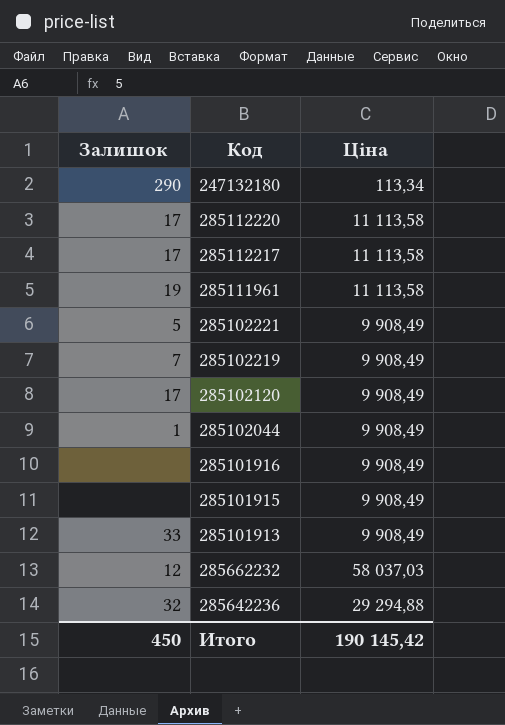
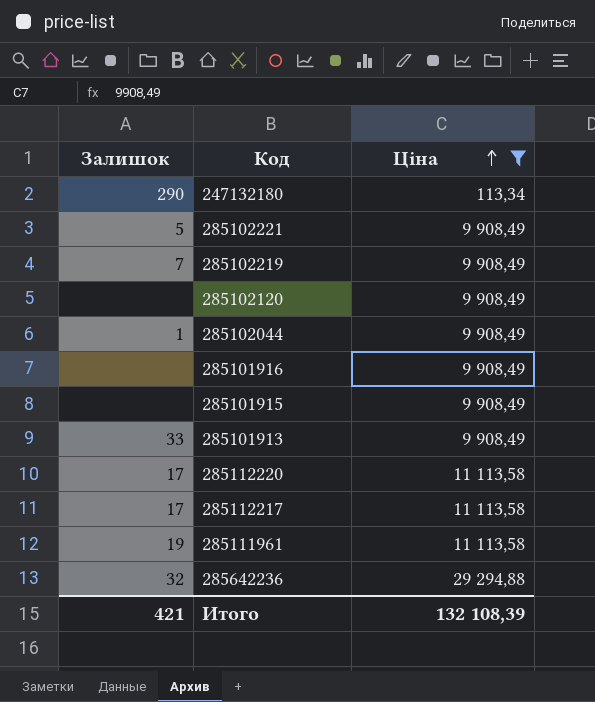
filter: none -> Ціна != 58 037,03
row order: none -> Ціна ascending
285102120 | Залишок: 17 -> none
Итого | Залишок: 450 -> 421
Итого | Ціна: 190 145,42 -> 132 108,39

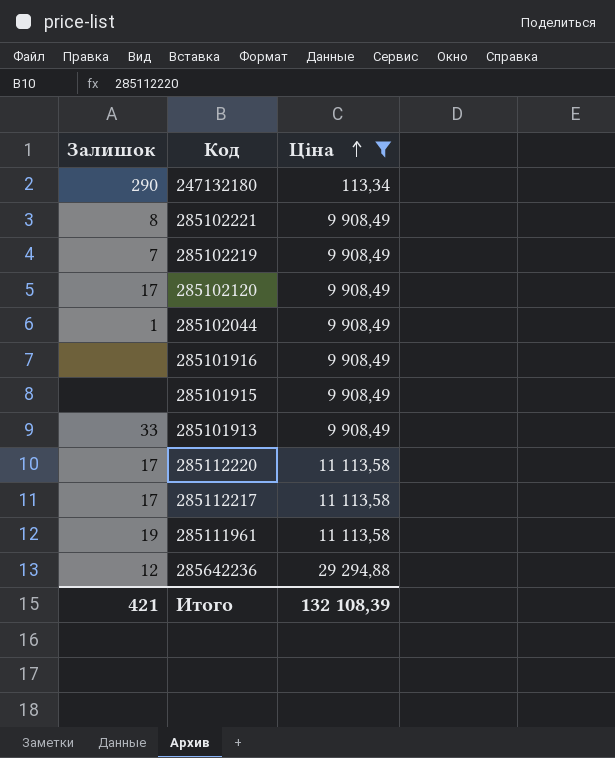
285102221 | Залишок: 5 -> 8
285102120 | Залишок: none -> 17
285642236 | Залишок: 32 -> 12

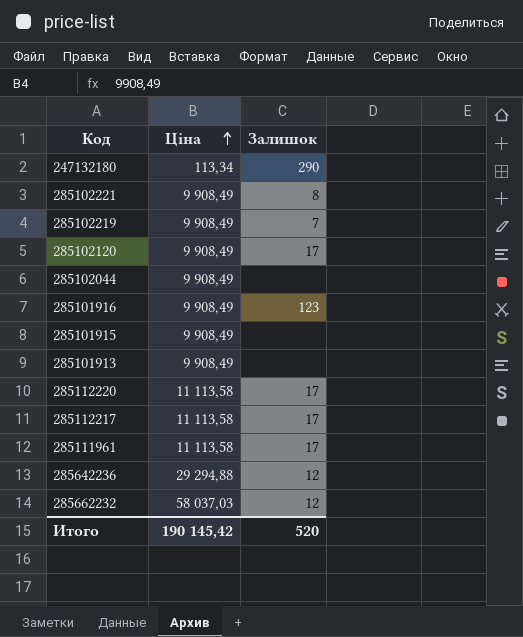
filter: Ціна != 58 037,03 -> none
column Залишок | position: 1 -> 3
285102044 | Залишок: 1 -> none
285101916 | Залишок: none -> 123
285101913 | Залишок: 33 -> none
285111961 | Залишок: 19 -> 17
Итого | Ціна: 132 108,39 -> 190 145,42
Итого | Залишок: 421 -> 520

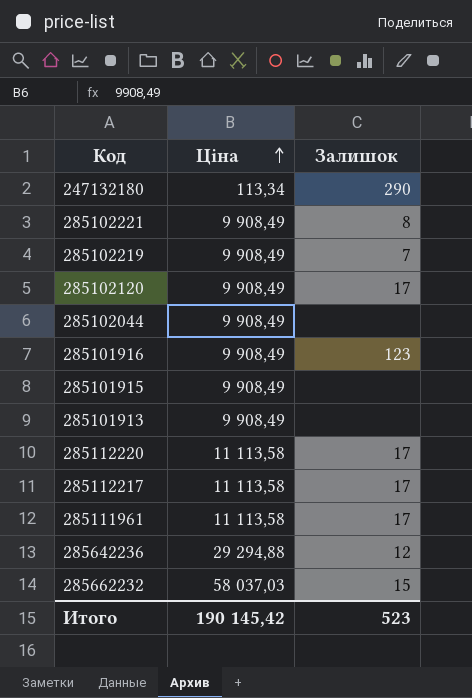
285662232 | Залишок: 12 -> 15
Итого | Залишок: 520 -> 523

